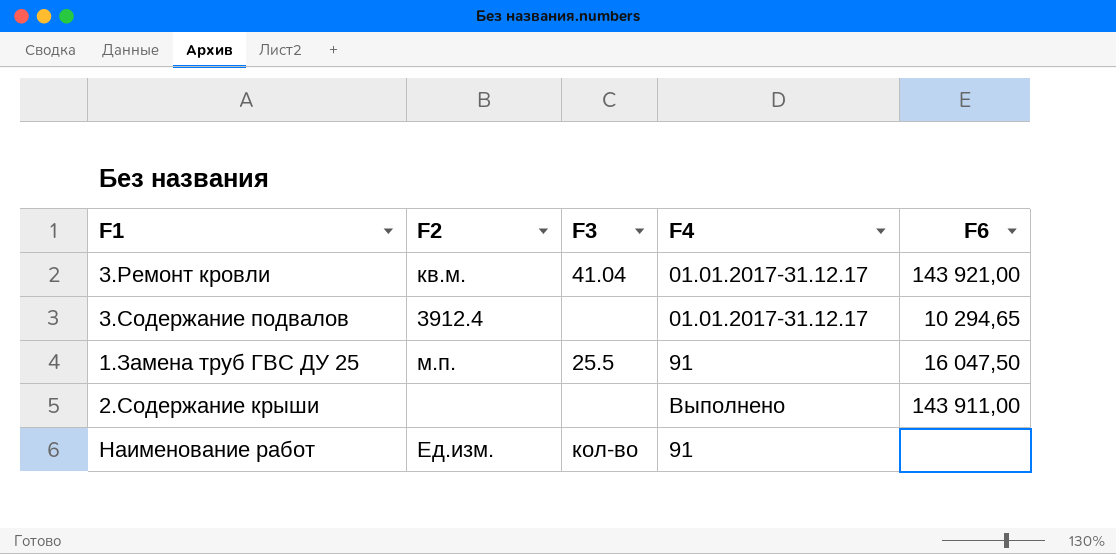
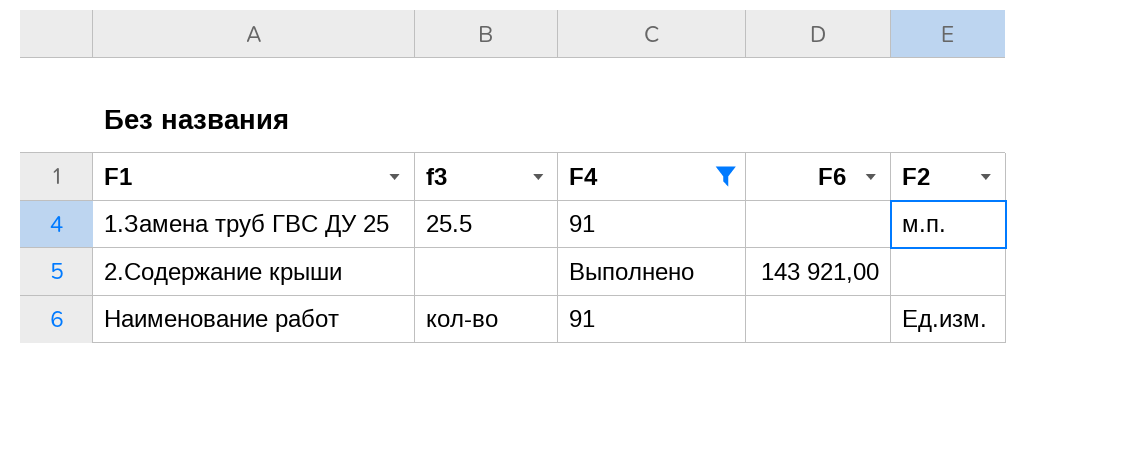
filter: none -> F4 != 01.01.2017-31.12.17
column name: F3 -> f3
column F2 | position: 2 -> 5
1.Замена труб ГВС ДУ 25 | F6: 16 047,50 -> none
2.Содержание крыши | F6: 143 911,00 -> 143 921,00

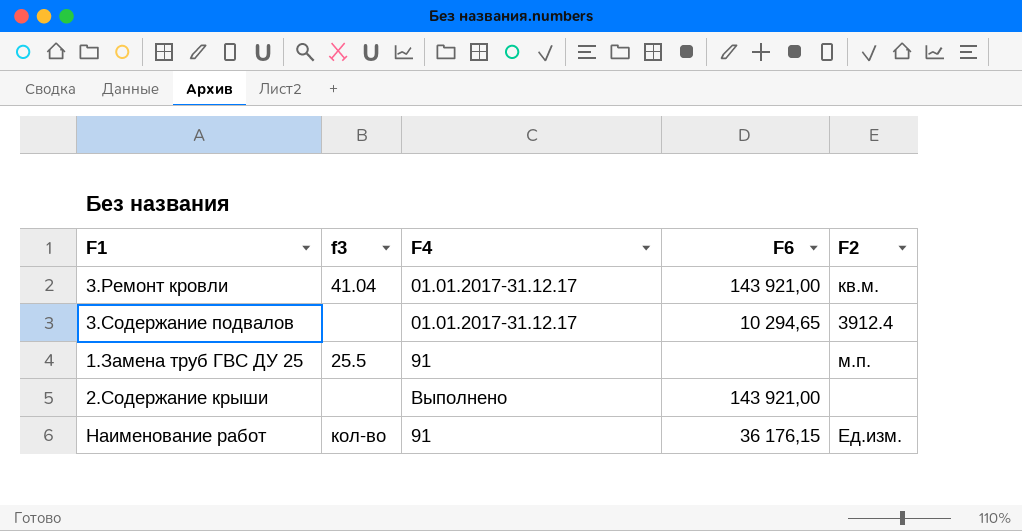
filter: F4 != 01.01.2017-31.12.17 -> none
Наименование работ | F6: none -> 36 176,15

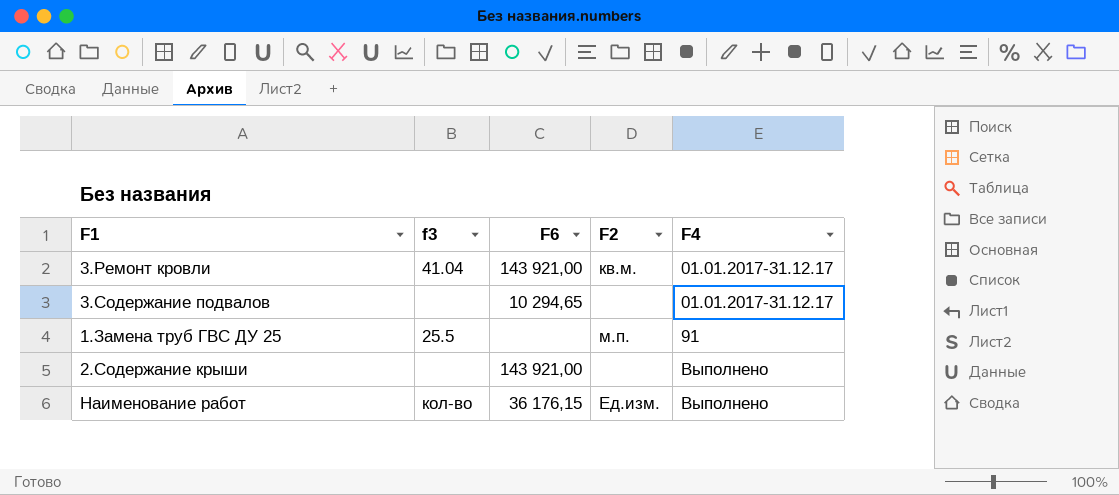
column F4 | position: 3 -> 5
3.Содержание подвалов | F2: 3912.4 -> none
Наименование работ | F4: 91 -> Выполнено

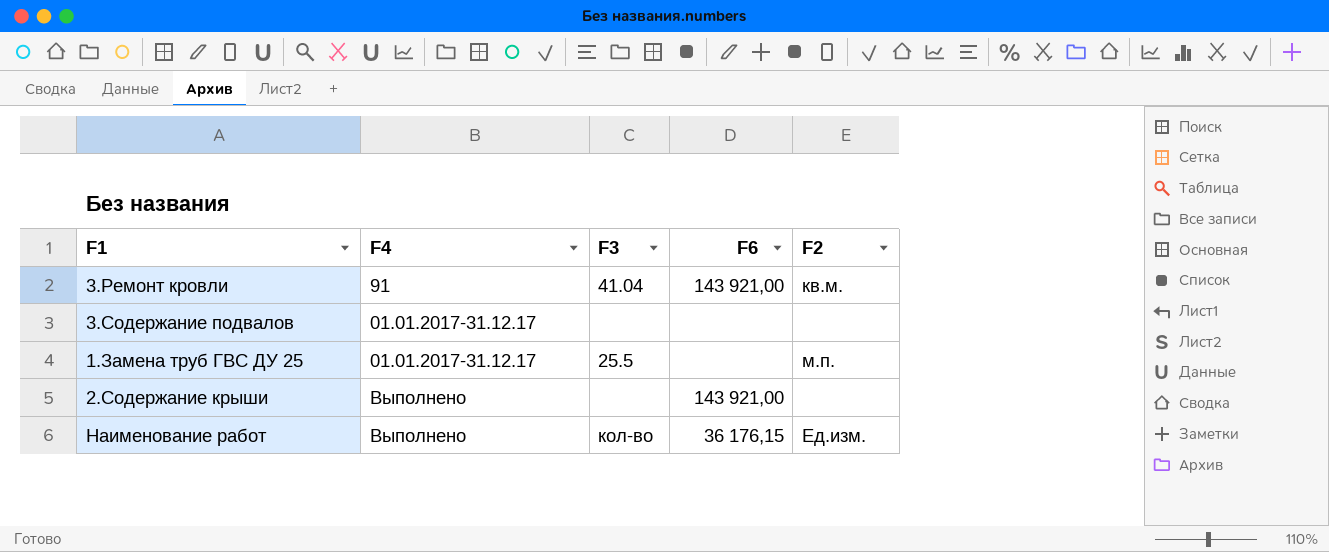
column F4 | position: 5 -> 2
column name: f3 -> F3
3.Ремонт кровли | F4: 01.01.2017-31.12.17 -> 91
3.Содержание подвалов | F6: 10 294,65 -> none
1.Замена труб ГВС ДУ 25 | F4: 91 -> 01.01.2017-31.12.17

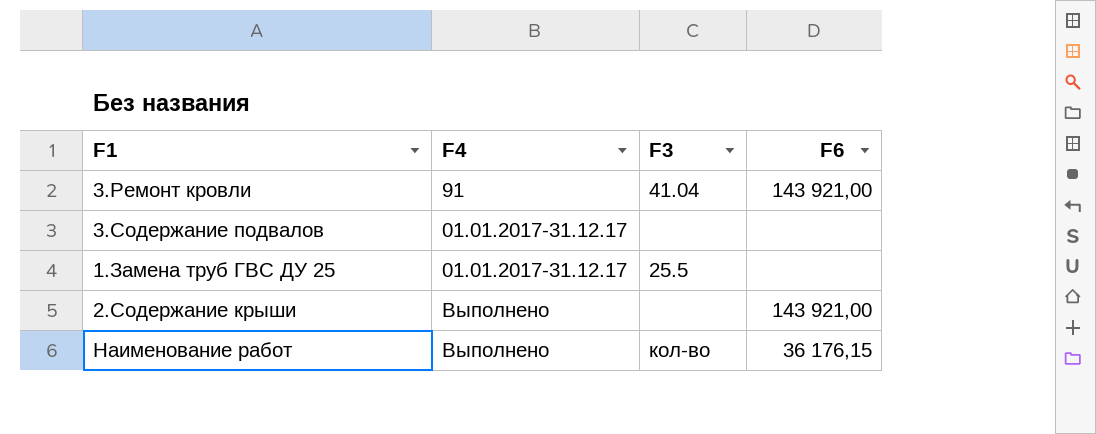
column F2 | position: 5 -> none

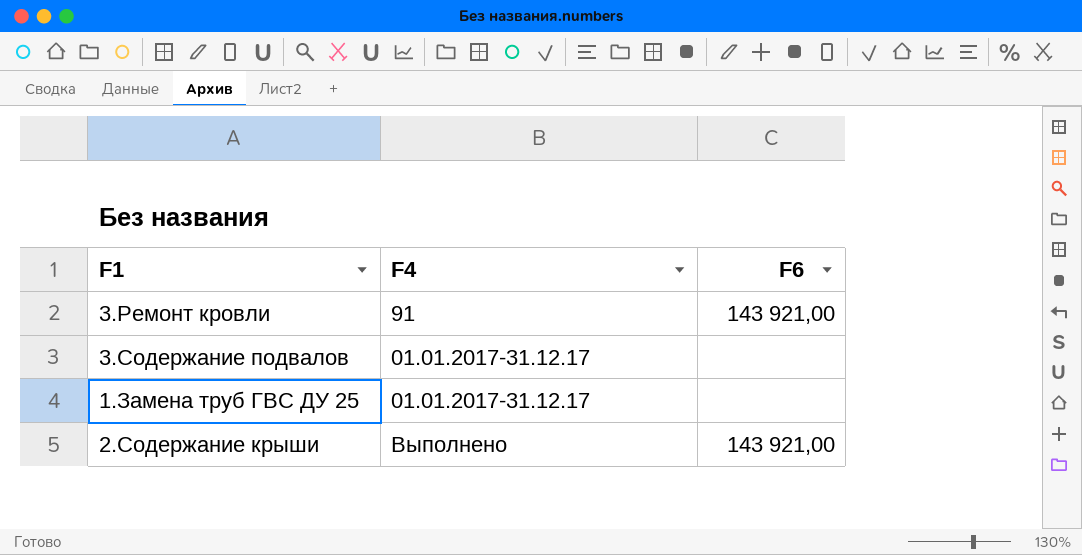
column F3 | position: 3 -> none
row Наименование работ: Выполнено | кол-во | 36 176,15 -> none

